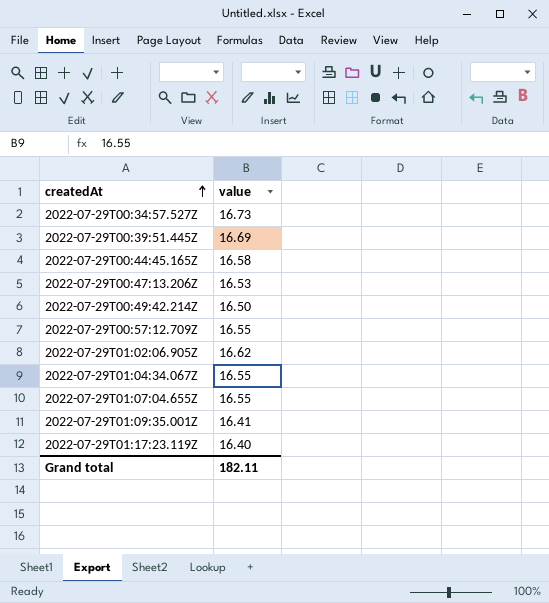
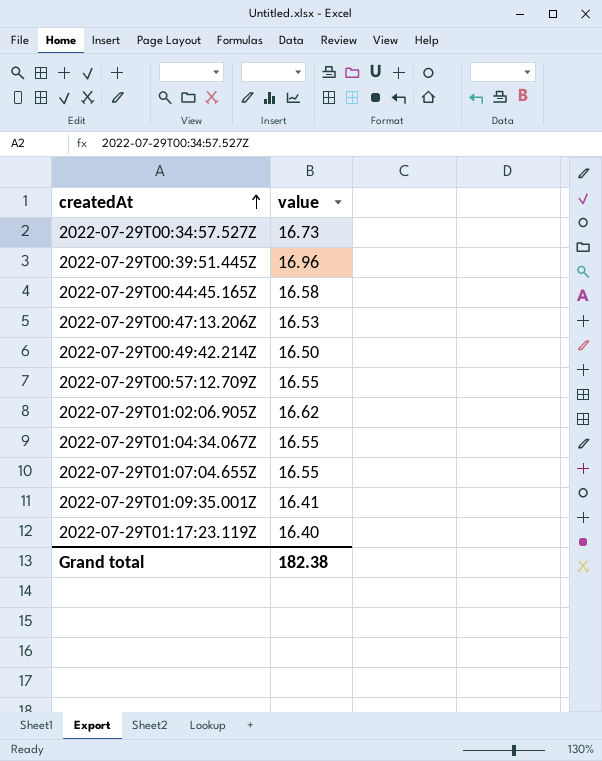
2022-07-29T00:39:51.445Z | value: 16.69 -> 16.96
Grand total | value: 182.11 -> 182.38

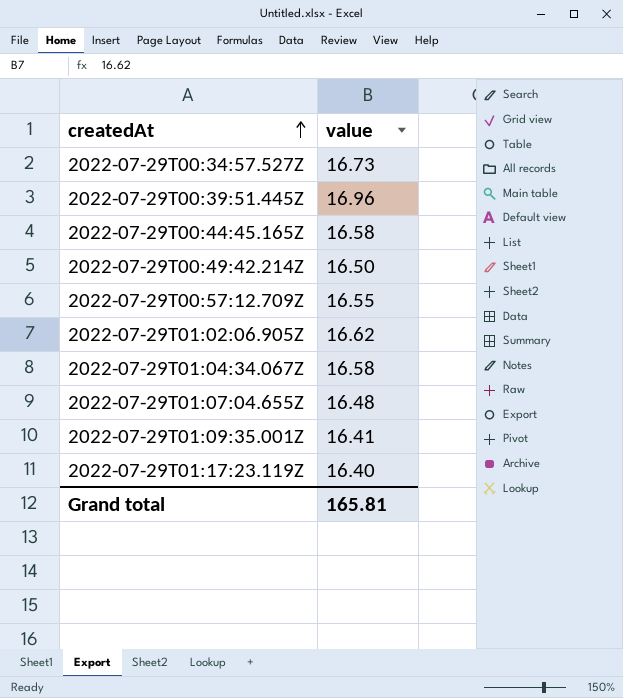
row 2022-07-29T00:47:13.206Z: 16.53 -> none
2022-07-29T01:04:34.067Z | value: 16.55 -> 16.58
2022-07-29T01:07:04.655Z | value: 16.55 -> 16.48
Grand total | value: 182.38 -> 165.81

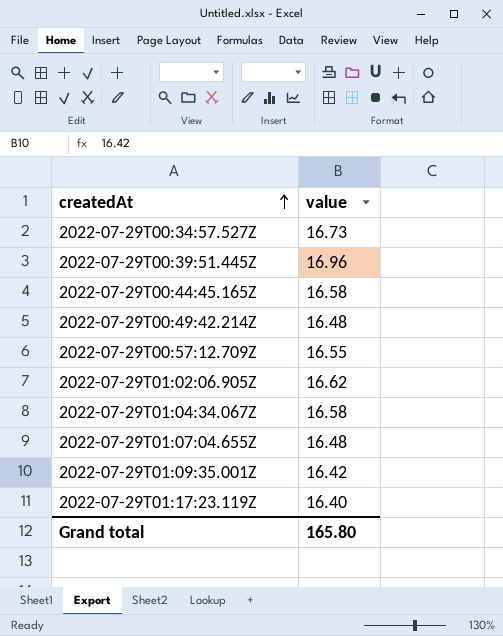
2022-07-29T00:49:42.214Z | value: 16.50 -> 16.48
2022-07-29T01:09:35.001Z | value: 16.41 -> 16.42
Grand total | value: 165.81 -> 165.80

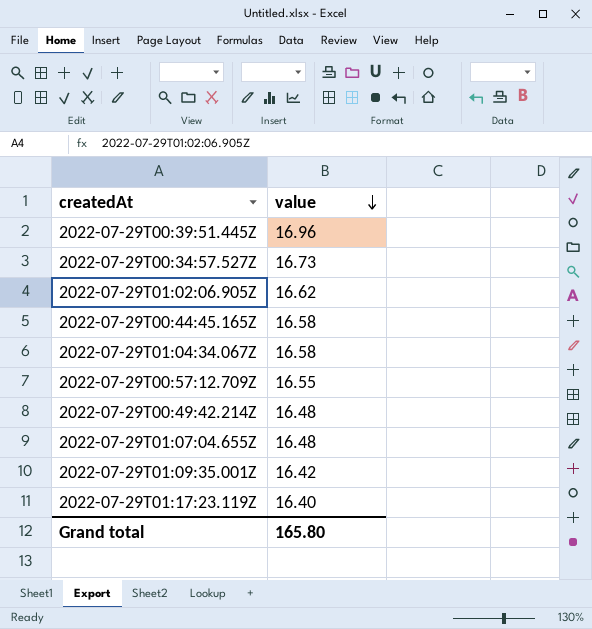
row order: createdAt ascending -> value descending

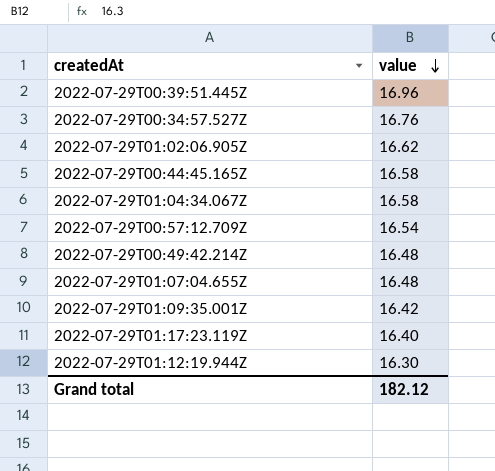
2022-07-29T00:34:57.527Z | value: 16.73 -> 16.76
2022-07-29T00:57:12.709Z | value: 16.55 -> 16.54
row 2022-07-29T01:12:19.944Z: none -> 16.30
Grand total | value: 165.80 -> 182.12

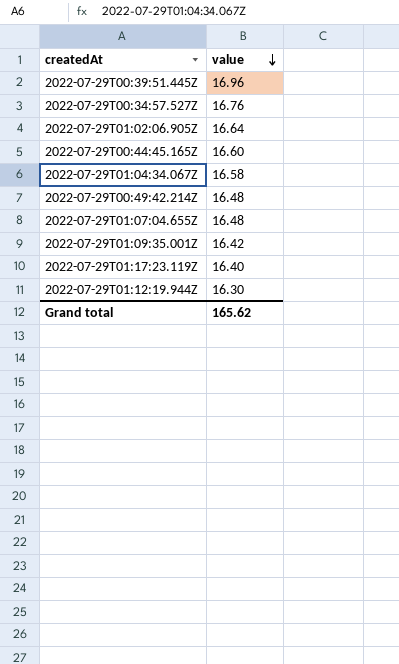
row 2022-07-29T00:57:12.709Z: 16.54 -> none
2022-07-29T01:02:06.905Z | value: 16.62 -> 16.64
2022-07-29T00:44:45.165Z | value: 16.58 -> 16.60
Grand total | value: 182.12 -> 165.62

